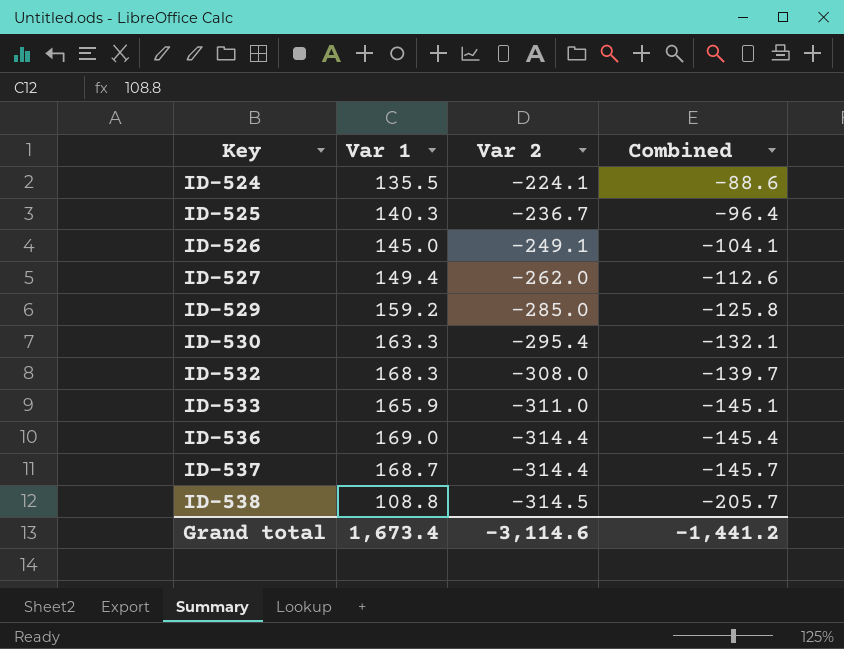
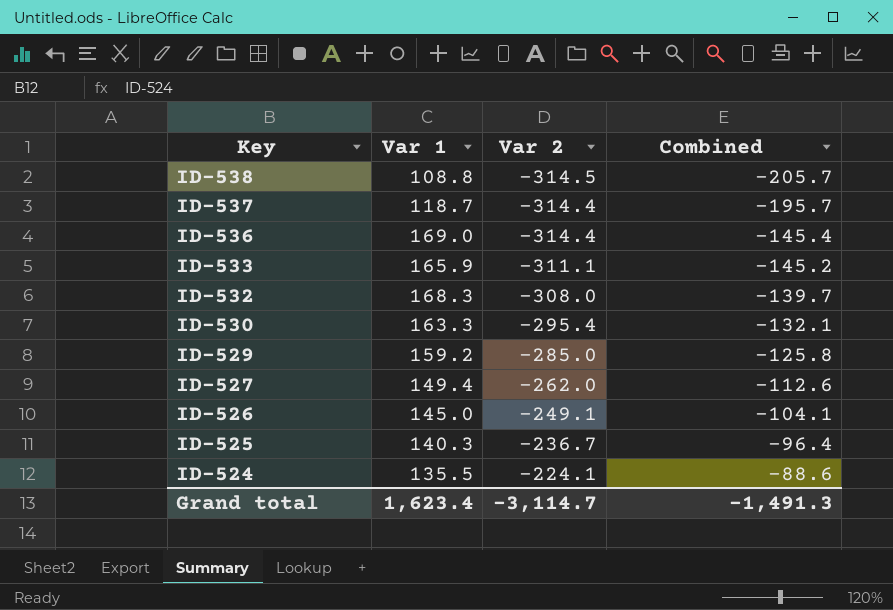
row order: Key ascending -> Key descending
ID-537 | Var 1: 168.7 -> 118.7
ID-537 | Combined: -145.7 -> -195.7
ID-533 | Var 2: -311.0 -> -311.1
ID-533 | Combined: -145.1 -> -145.2
Grand total | Var 1: 1,673.4 -> 1,623.4
Grand total | Var 2: -3,114.6 -> -3,114.7
Grand total | Combined: -1,441.2 -> -1,491.3

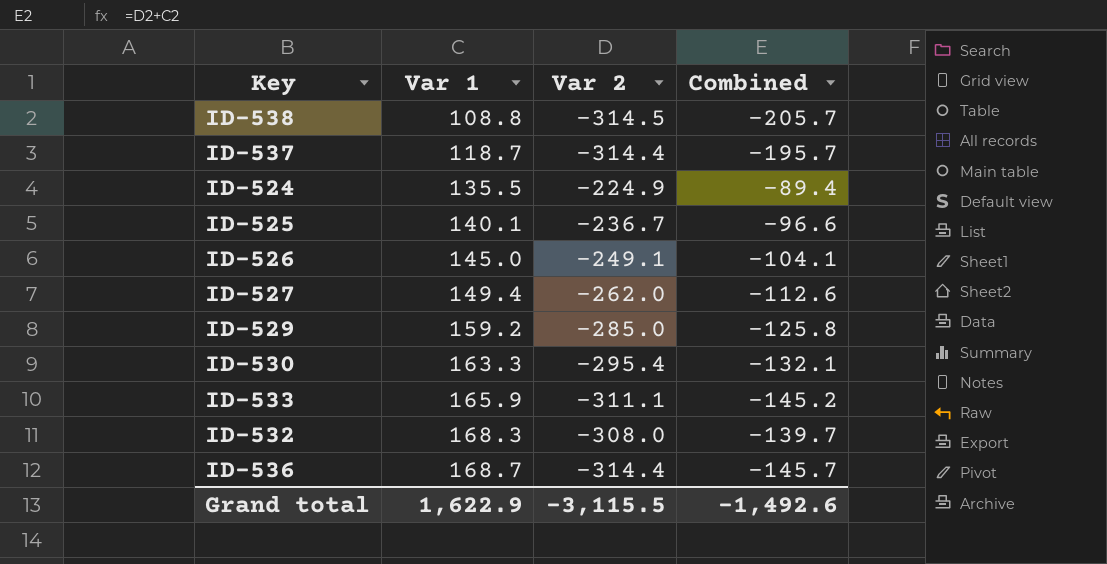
row order: Key descending -> Var 1 ascending
ID-524 | Var 2: -224.1 -> -224.9
ID-524 | Combined: -88.6 -> -89.4
ID-525 | Var 1: 140.3 -> 140.1
ID-525 | Combined: -96.4 -> -96.6
ID-536 | Var 1: 169.0 -> 168.7
ID-536 | Combined: -145.4 -> -145.7
Grand total | Var 1: 1,623.4 -> 1,622.9
Grand total | Var 2: -3,114.7 -> -3,115.5
Grand total | Combined: -1,491.3 -> -1,492.6

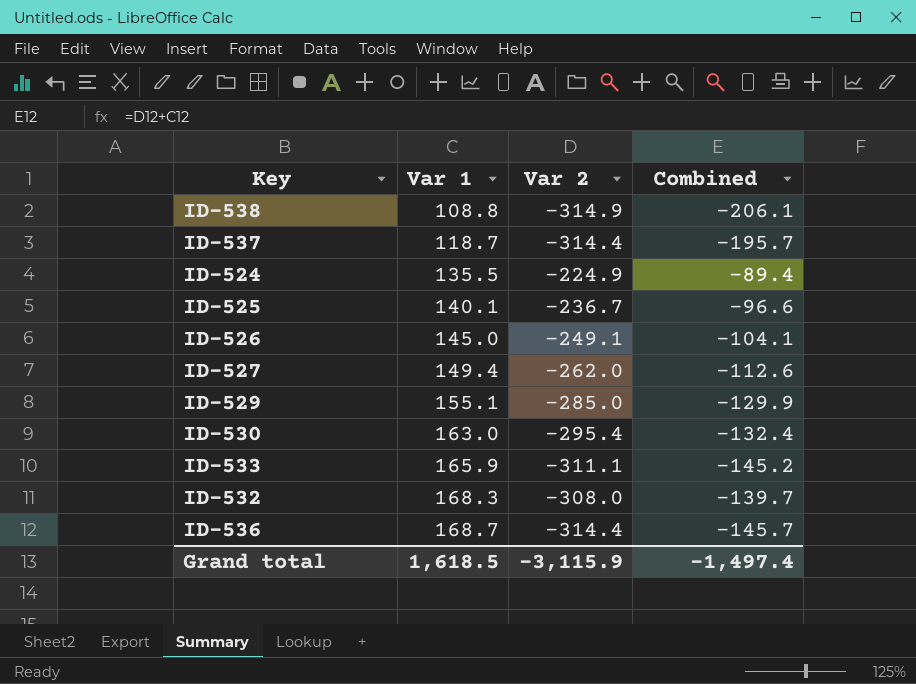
ID-538 | Var 2: -314.5 -> -314.9
ID-538 | Combined: -205.7 -> -206.1
ID-529 | Var 1: 159.2 -> 155.1
ID-529 | Combined: -125.8 -> -129.9
ID-530 | Var 1: 163.3 -> 163.0
ID-530 | Combined: -132.1 -> -132.4
Grand total | Var 1: 1,622.9 -> 1,618.5
Grand total | Var 2: -3,115.5 -> -3,115.9
Grand total | Combined: -1,492.6 -> -1,497.4

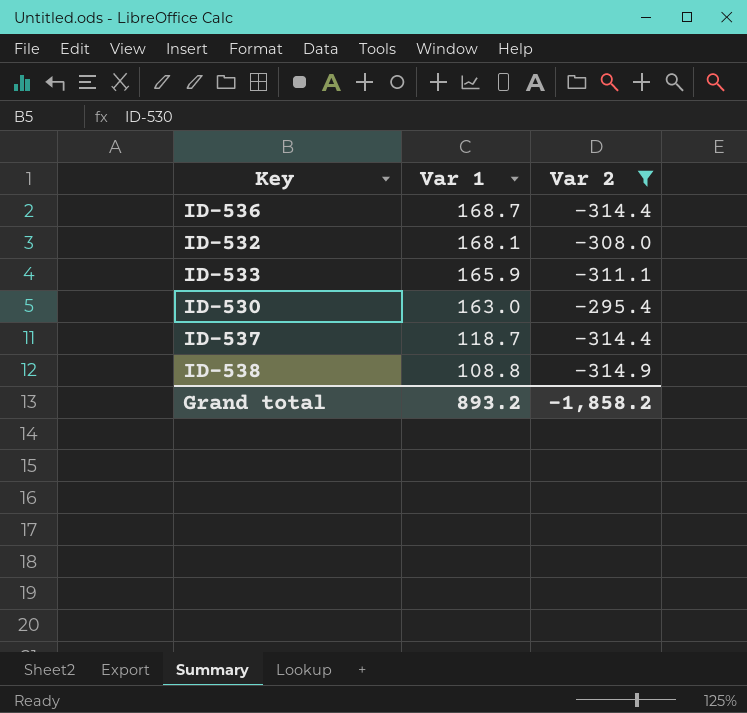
filter: none -> Var 2 <= -295.4
row order: Var 1 ascending -> Var 1 descending
column Combined | formula: [Var 1] + [Var 2] -> none
ID-532 | Var 1: 168.3 -> 168.1
Grand total | Var 1: 1,618.5 -> 893.2
Grand total | Var 2: -3,115.9 -> -1,858.2

